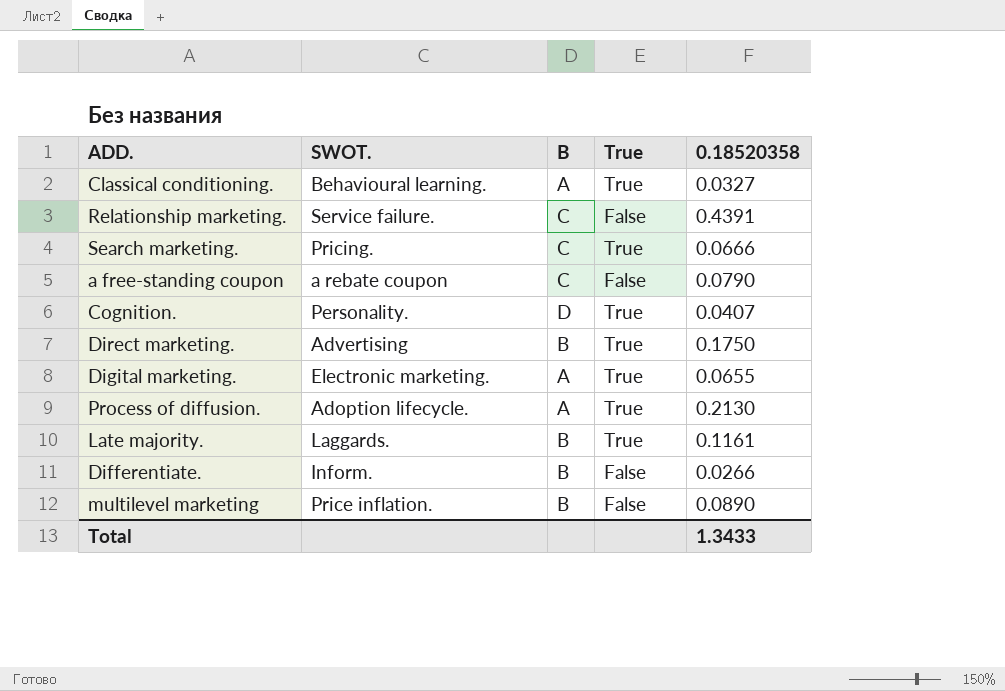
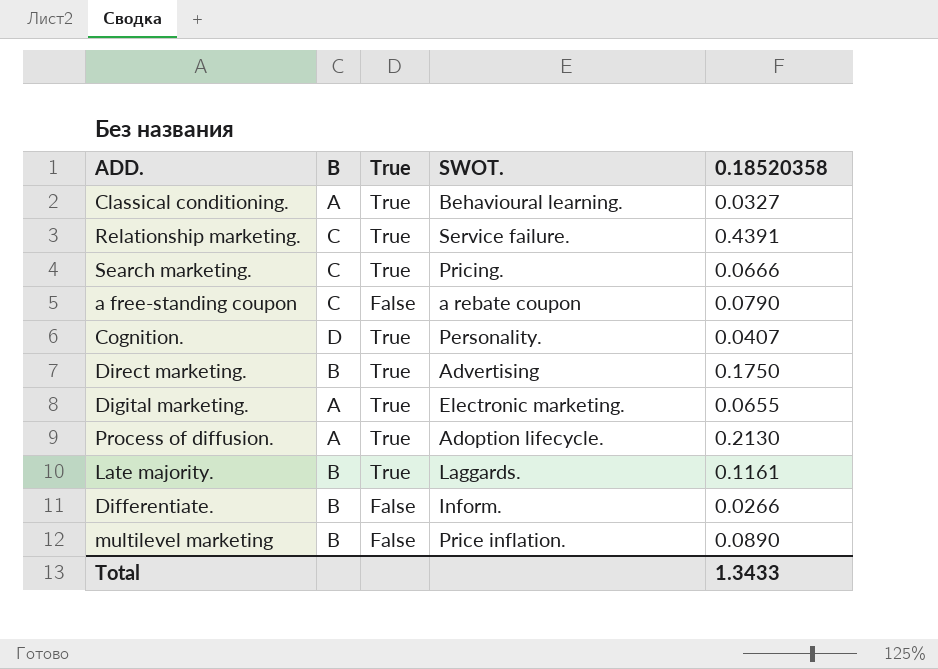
column SWOT. | position: 2 -> 4
Relationship marketing. | True: False -> True

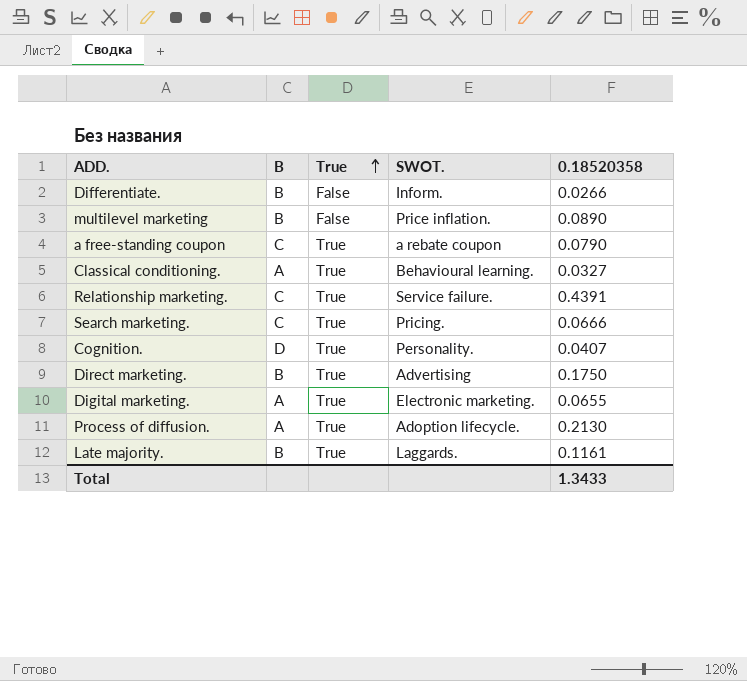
row order: none -> True ascending
a free-standing coupon | True: False -> True

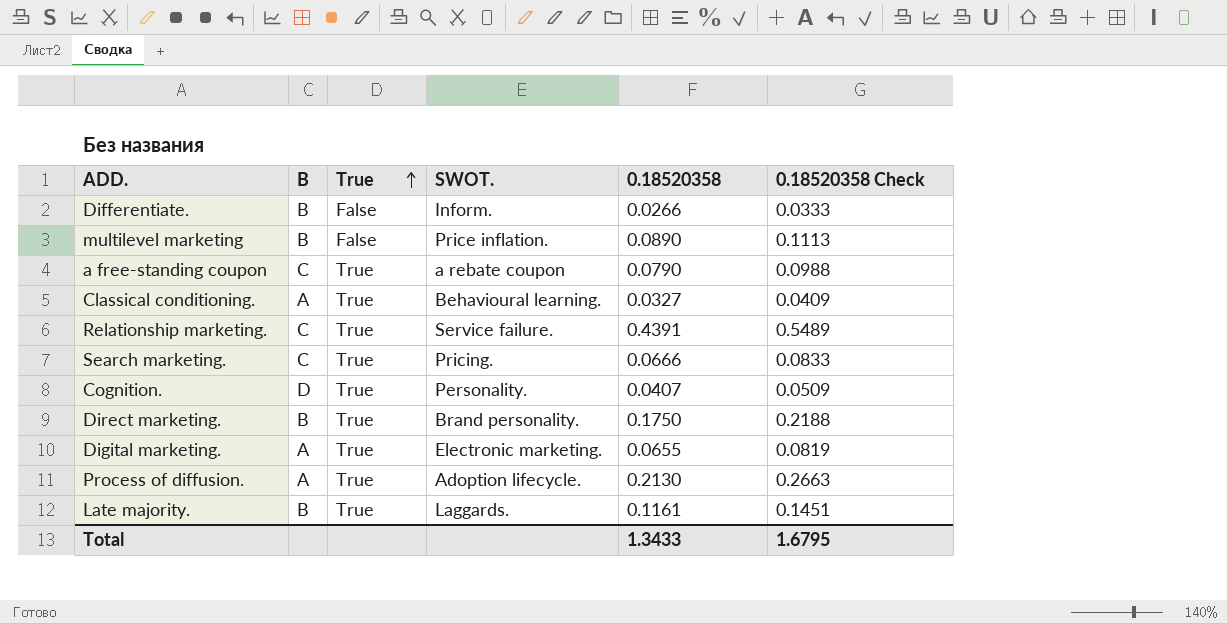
column 0.18520358 Check | formula: none -> [0.18520358] * 1.25
Direct marketing. | SWOT.: Advertising -> Brand personality.

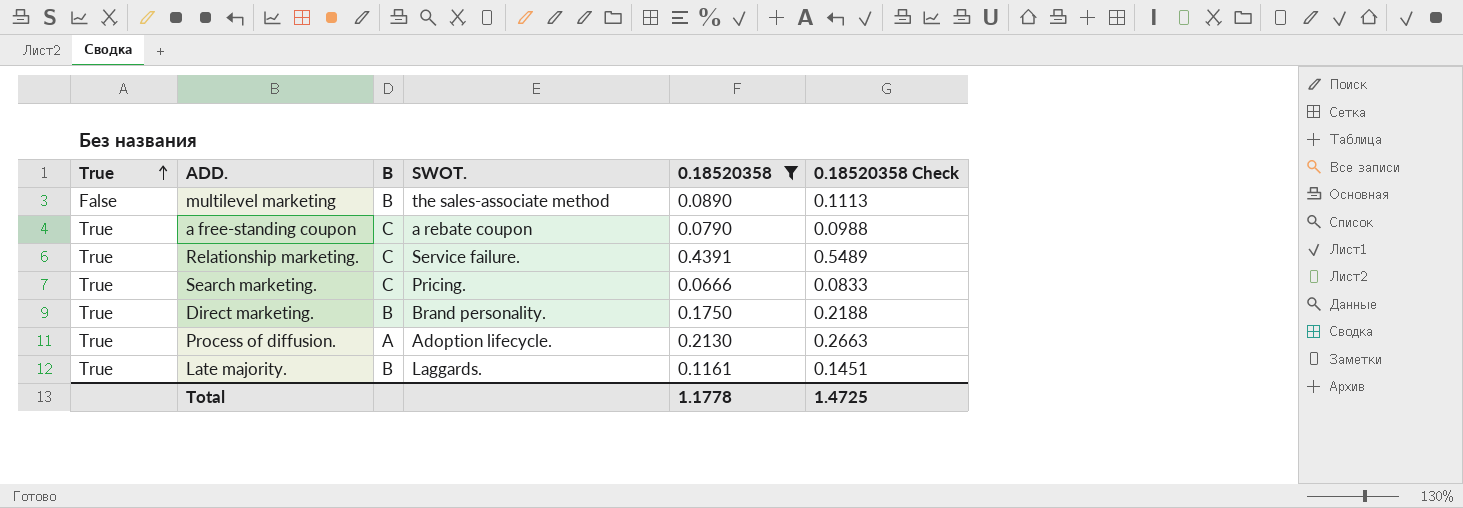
filter: none -> 0.18520358 >= 0.0666
column True | position: 3 -> 1
multilevel marketing | SWOT.: Price inflation. -> the sales-associate method
Total | 0.18520358: 1.3433 -> 1.1778
Total | 0.18520358 Check: 1.6795 -> 1.4725

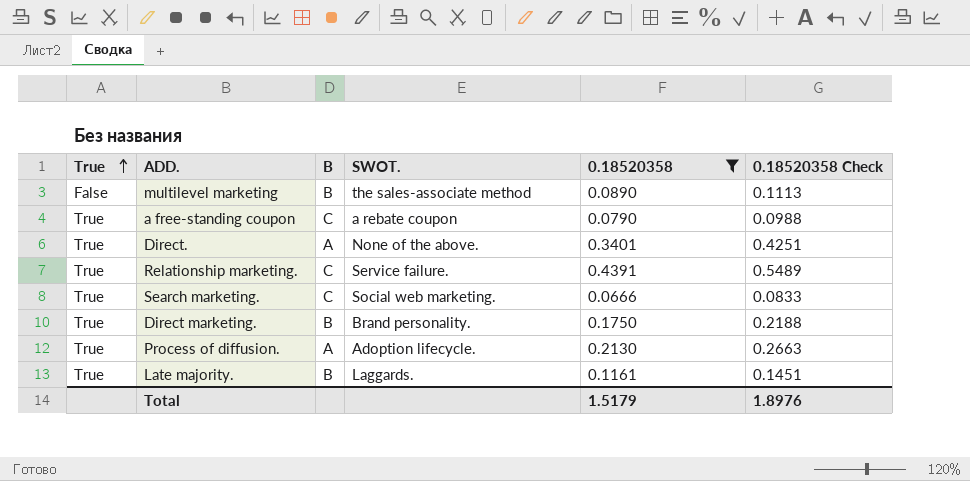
row Direct.: none -> True | A | None of the above. | 0.3401 | 0.4251
Search marketing. | SWOT.: Pricing. -> Social web marketing.
Total | 0.18520358: 1.1778 -> 1.5179
Total | 0.18520358 Check: 1.4725 -> 1.8976

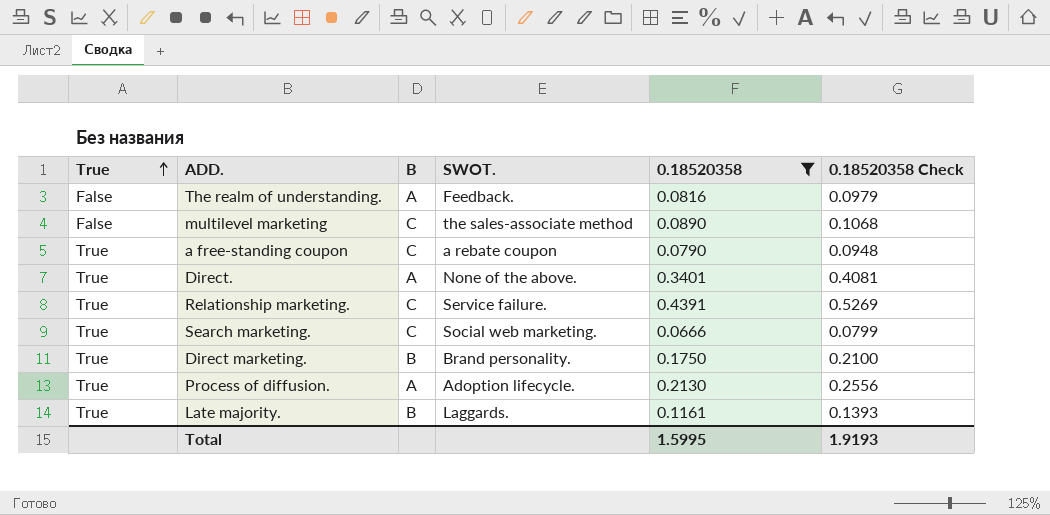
column 0.18520358 Check | formula: [0.18520358] * 1.25 -> [0.18520358] * 1.2
row The realm of understanding.: none -> False | A | Feedback. | 0.0816 | 0.0979
multilevel marketing | B: B -> C
Total | 0.18520358: 1.5179 -> 1.5995
Total | 0.18520358 Check: 1.8976 -> 1.9193

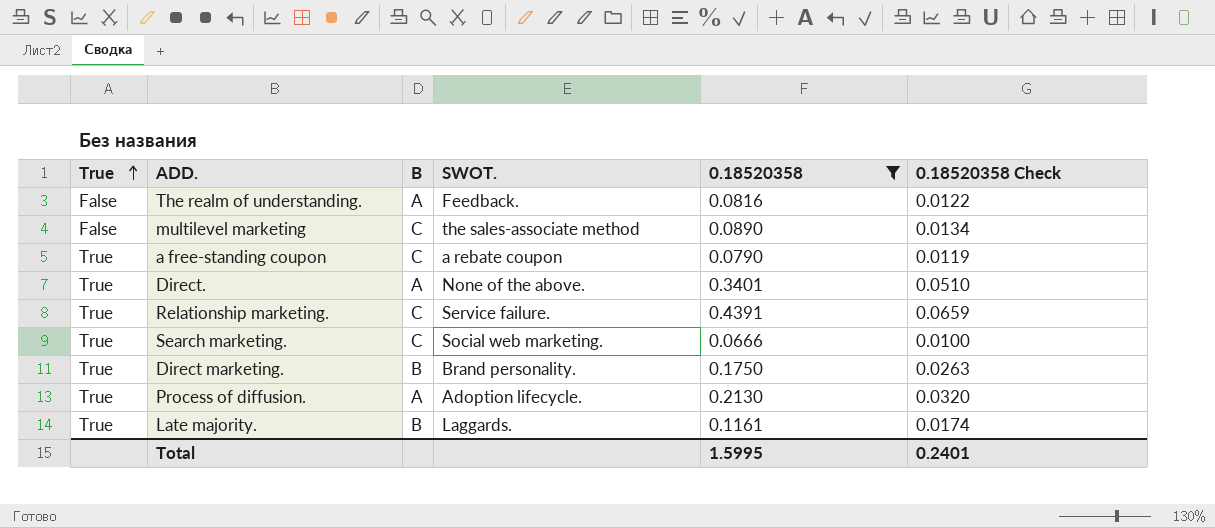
column 0.18520358 Check | formula: [0.18520358] * 1.2 -> [0.18520358] * 0.15
Total | 0.18520358 Check: 1.9193 -> 0.2401

